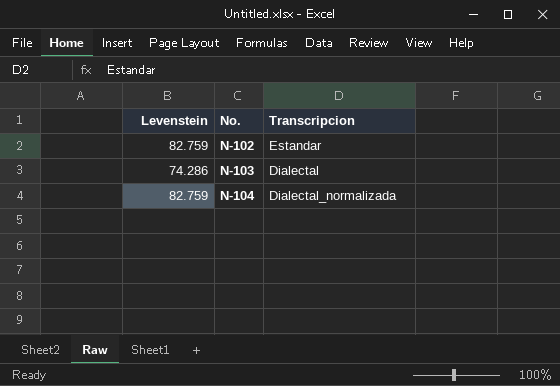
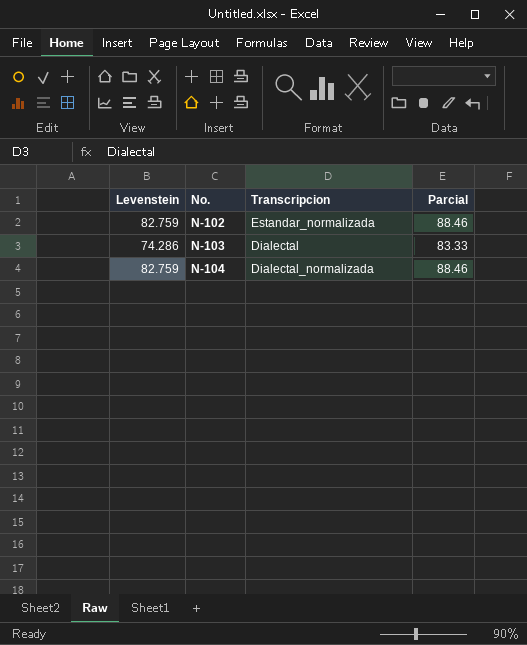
column Parcial | position: none -> 4
N-102 | Transcripcion: Estandar -> Estandar_normalizada

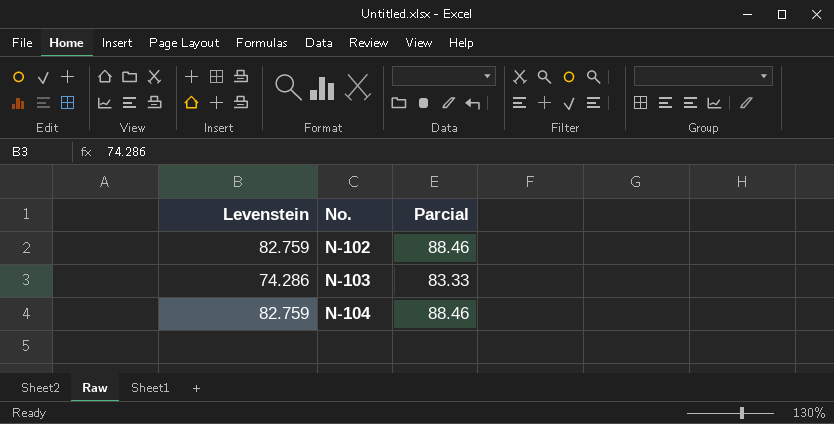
column Transcripcion | position: 3 -> none

